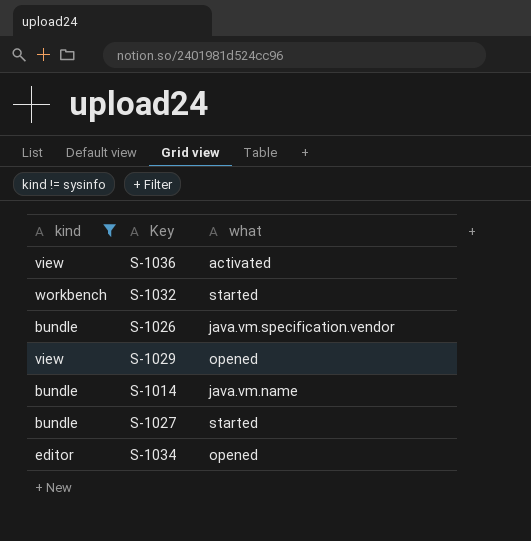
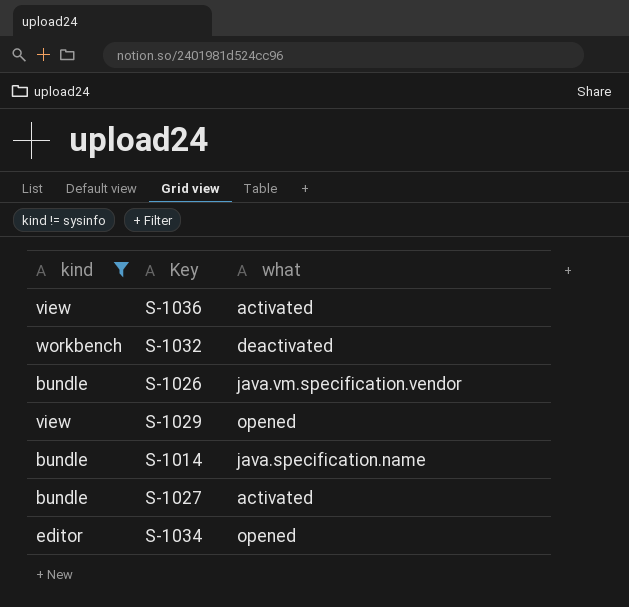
S-1032 | what: started -> deactivated
S-1014 | what: java.vm.name -> java.specification.name
S-1027 | what: started -> activated

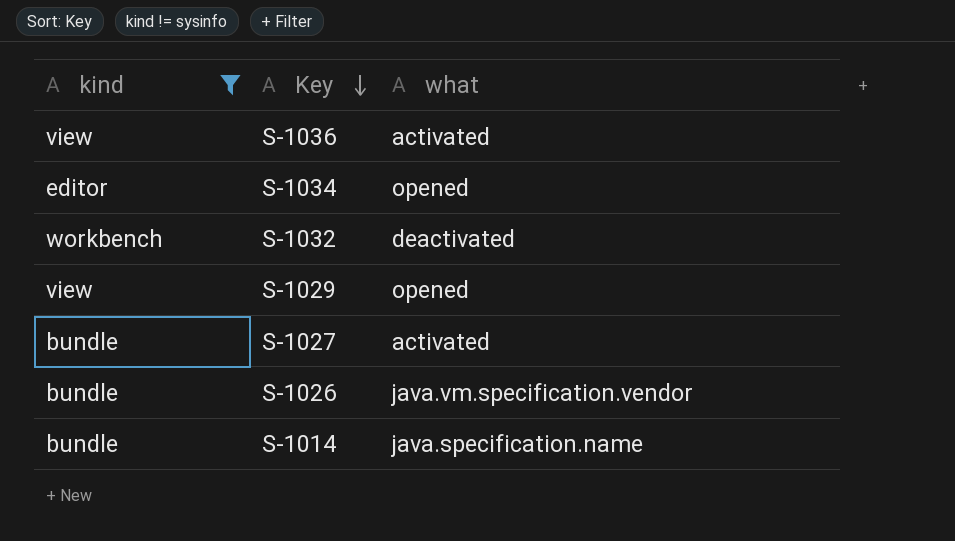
row order: none -> Key descending

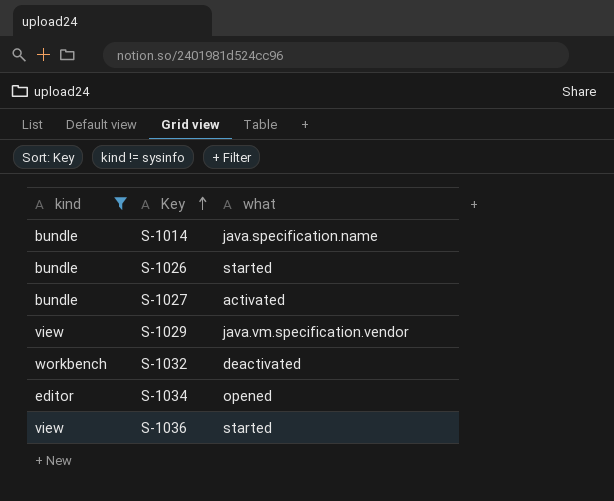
row order: Key descending -> Key ascending
S-1026 | what: java.vm.specification.vendor -> started
S-1029 | what: opened -> java.vm.specification.vendor
S-1036 | what: activated -> started

